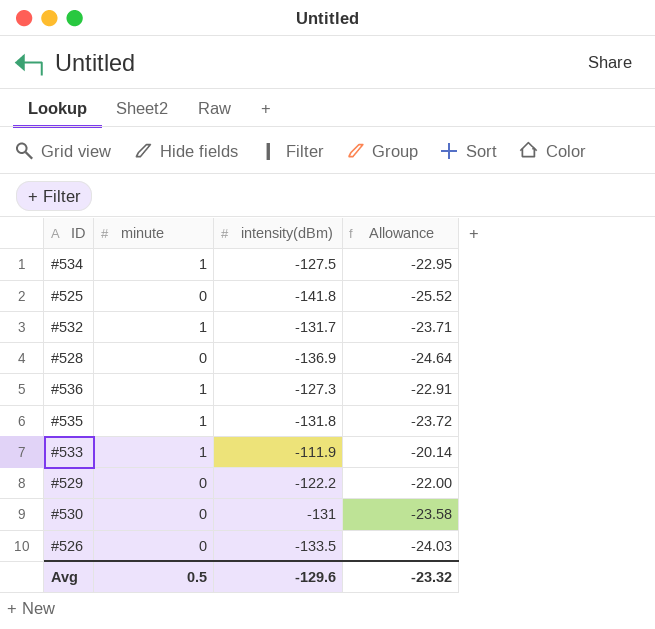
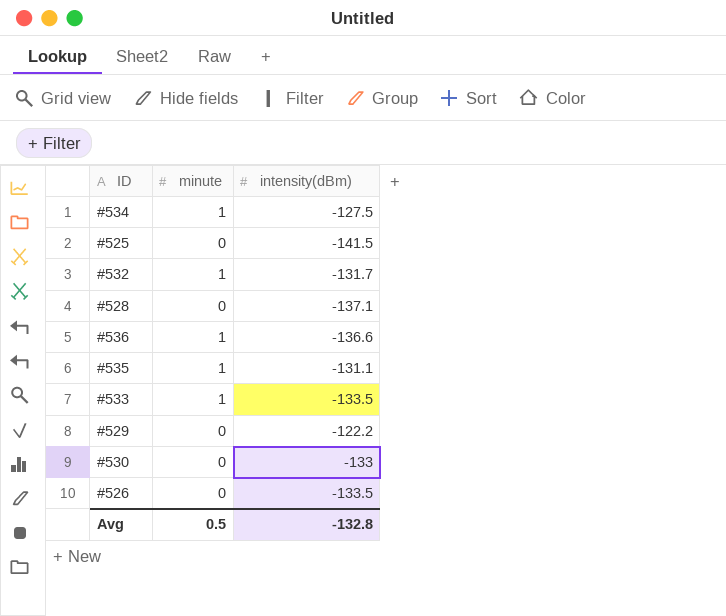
column Allowance | formula: [intensity(dBm)] * 0.18 -> none
#525 | intensity(dBm): -141.8 -> -141.5
#528 | intensity(dBm): -136.9 -> -137.1
#536 | intensity(dBm): -127.3 -> -136.6
#535 | intensity(dBm): -131.8 -> -131.1
#533 | intensity(dBm): -111.9 -> -133.5
#530 | intensity(dBm): -131 -> -133
Avg | intensity(dBm): -129.6 -> -132.8

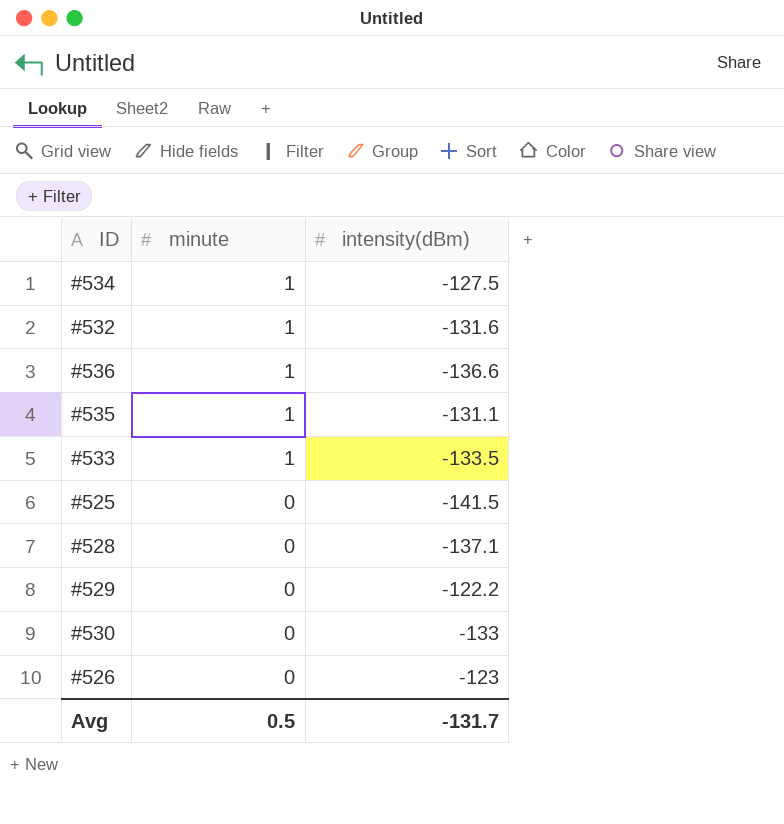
row order: none -> minute descending
#532 | intensity(dBm): -131.7 -> -131.6
#526 | intensity(dBm): -133.5 -> -123
Avg | intensity(dBm): -132.8 -> -131.7

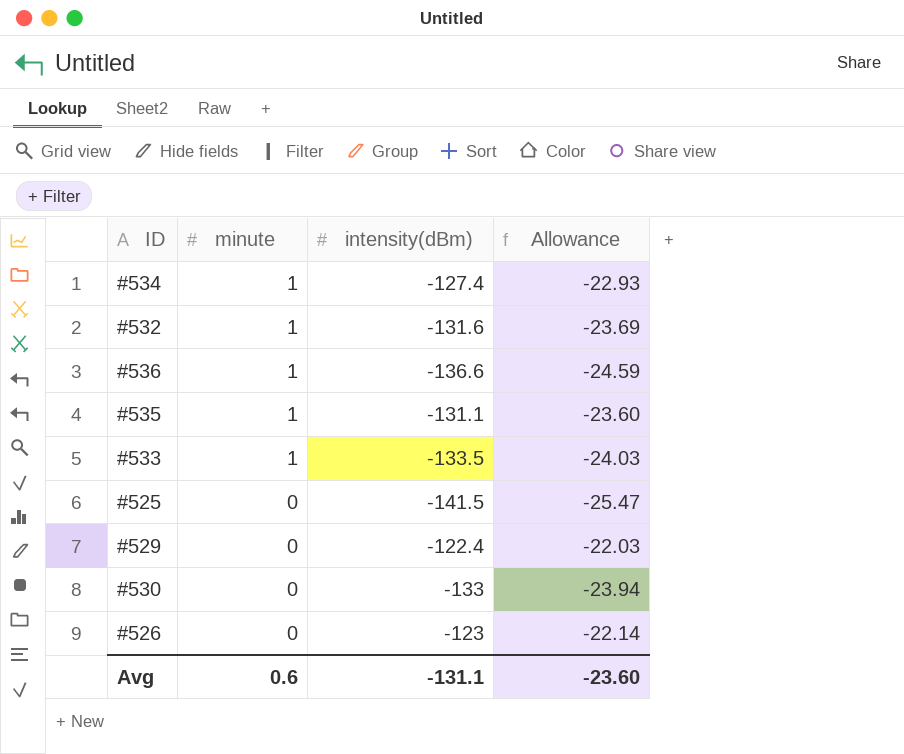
column Allowance | formula: none -> [intensity(dBm)] * 0.18
row #528: 0 | -137.1 -> none
#534 | intensity(dBm): -127.5 -> -127.4
#529 | intensity(dBm): -122.2 -> -122.4
Avg | minute: 0.5 -> 0.6
Avg | intensity(dBm): -131.7 -> -131.1

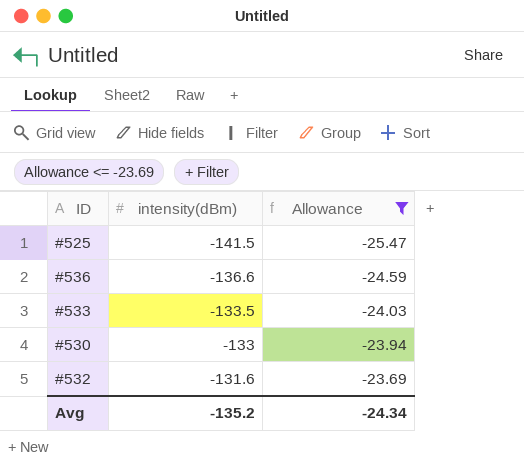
filter: none -> Allowance <= -23.69
row order: minute descending -> intensity(dBm) ascending
column minute | position: 2 -> none
Avg | intensity(dBm): -131.1 -> -135.2
Avg | Allowance: -23.60 -> -24.34

